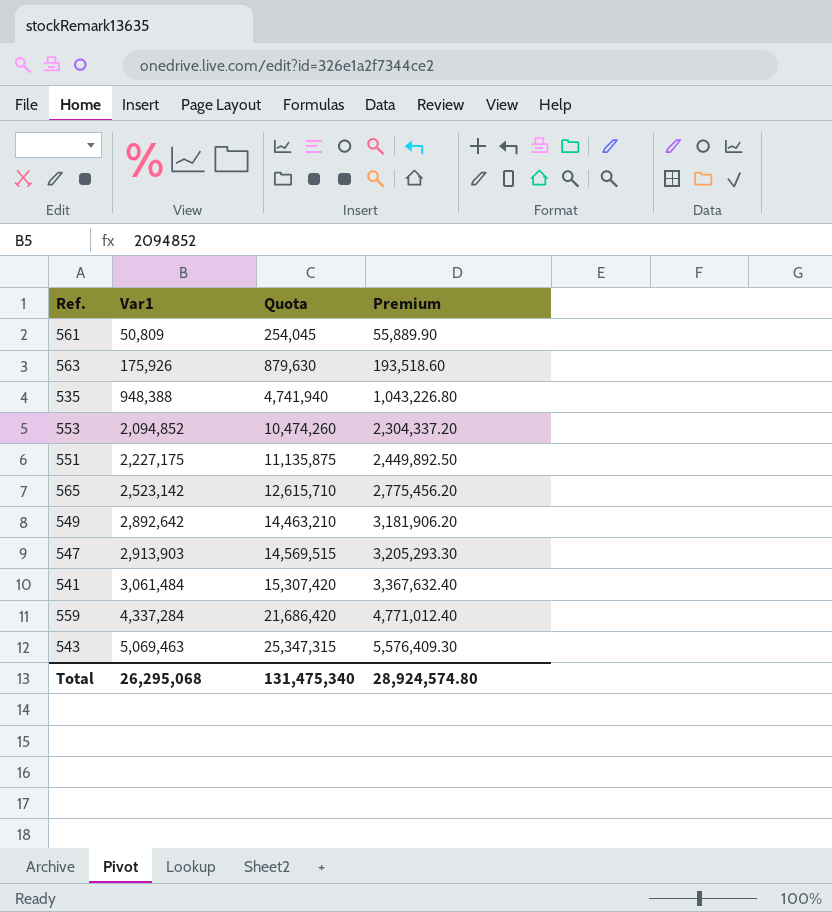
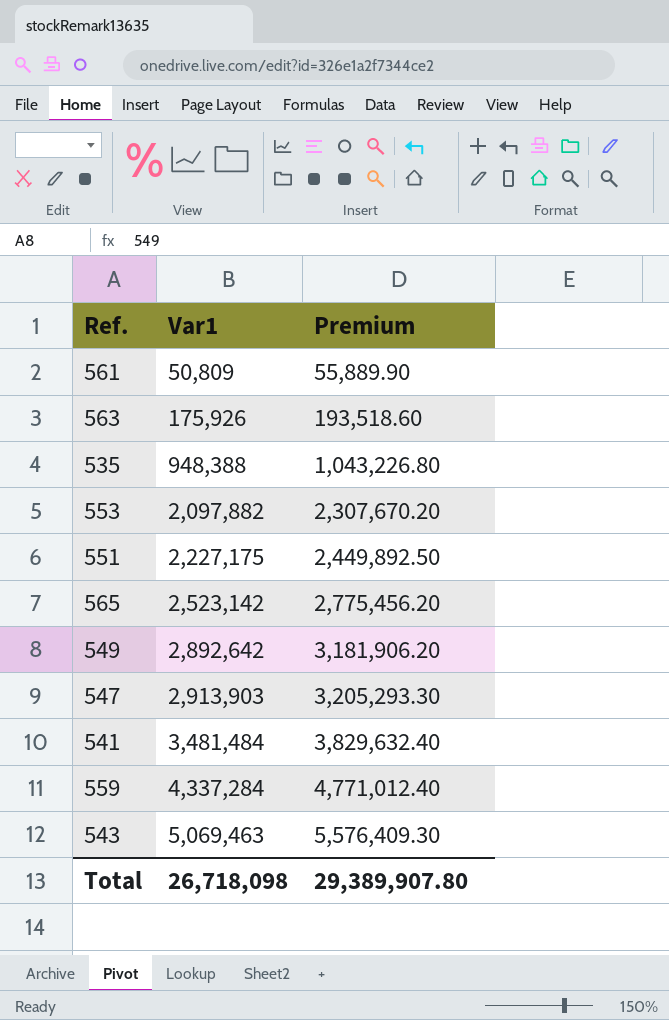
column Quota | formula: [Var1] * 5 -> none
553 | Var1: 2,094,852 -> 2,097,882
553 | Premium: 2,304,337.20 -> 2,307,670.20
541 | Var1: 3,061,484 -> 3,481,484
541 | Premium: 3,367,632.40 -> 3,829,632.40
Total | Var1: 26,295,068 -> 26,718,098
Total | Premium: 28,924,574.80 -> 29,389,907.80

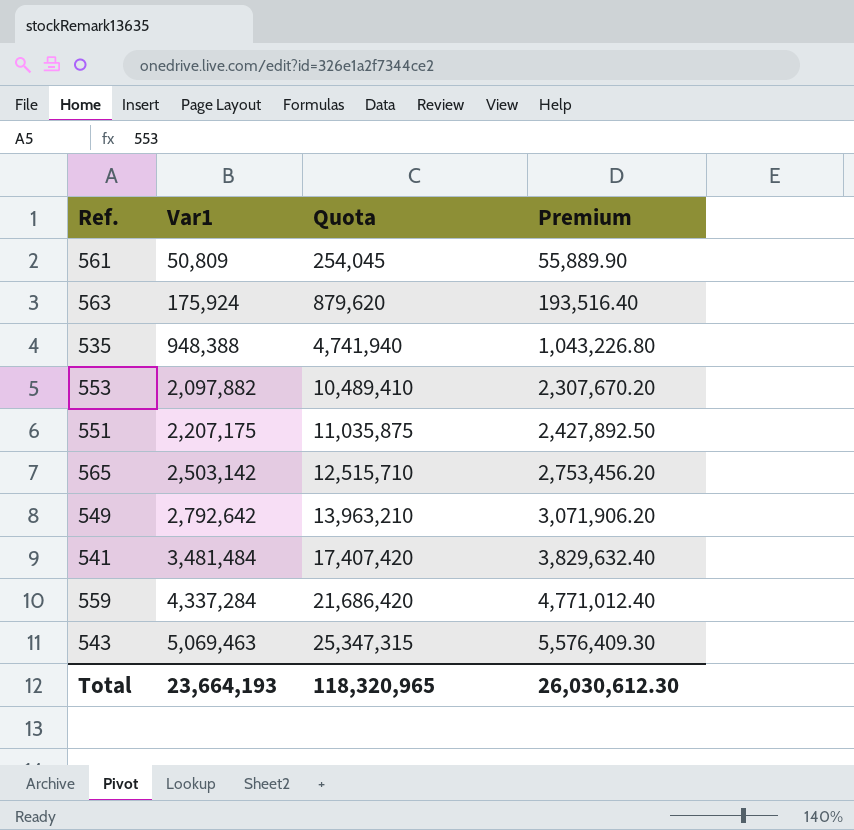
column Quota | formula: none -> [Var1] * 5
row 547: 2,913,903 | 3,205,293.30 -> none
563 | Var1: 175,926 -> 175,924
563 | Premium: 193,518.60 -> 193,516.40
551 | Var1: 2,227,175 -> 2,207,175
551 | Premium: 2,449,892.50 -> 2,427,892.50
565 | Var1: 2,523,142 -> 2,503,142
565 | Premium: 2,775,456.20 -> 2,753,456.20
549 | Var1: 2,892,642 -> 2,792,642
549 | Premium: 3,181,906.20 -> 3,071,906.20
Total | Var1: 26,718,098 -> 23,664,193
Total | Premium: 29,389,907.80 -> 26,030,612.30

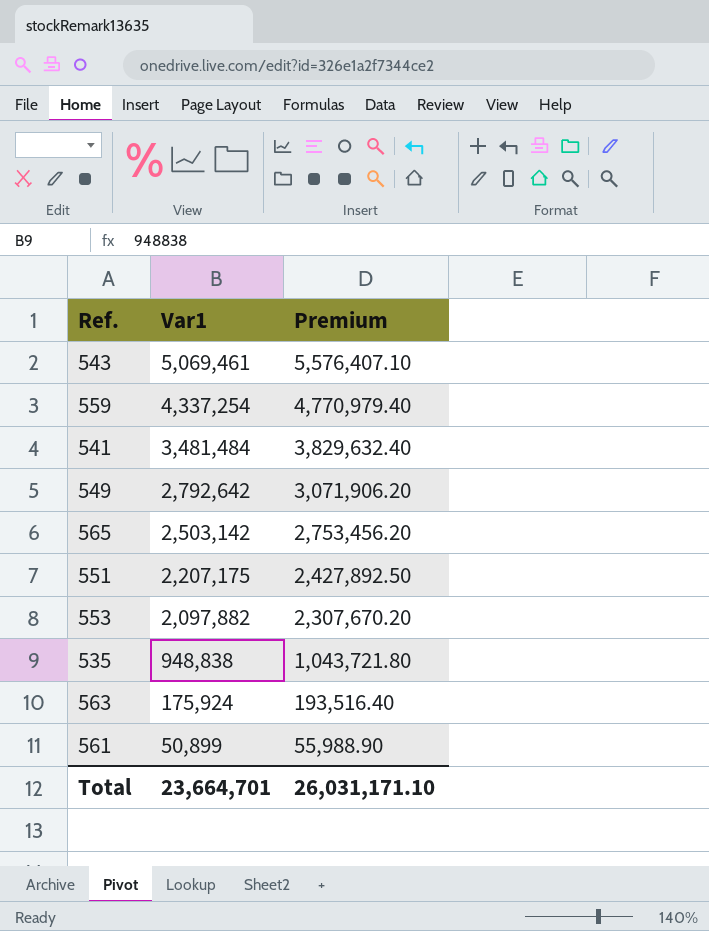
row order: Var1 ascending -> Var1 descending
column Quota | formula: [Var1] * 5 -> none
543 | Var1: 5,069,463 -> 5,069,461
543 | Premium: 5,576,409.30 -> 5,576,407.10
559 | Var1: 4,337,284 -> 4,337,254
559 | Premium: 4,771,012.40 -> 4,770,979.40
535 | Var1: 948,388 -> 948,838
535 | Premium: 1,043,226.80 -> 1,043,721.80
561 | Var1: 50,809 -> 50,899
561 | Premium: 55,889.90 -> 55,988.90
Total | Var1: 23,664,193 -> 23,664,701
Total | Premium: 26,030,612.30 -> 26,031,171.10

